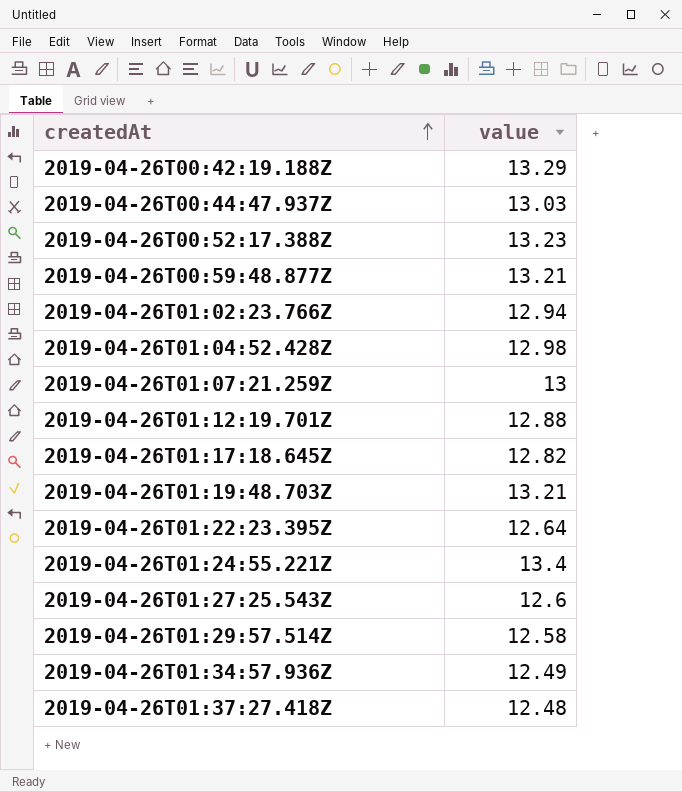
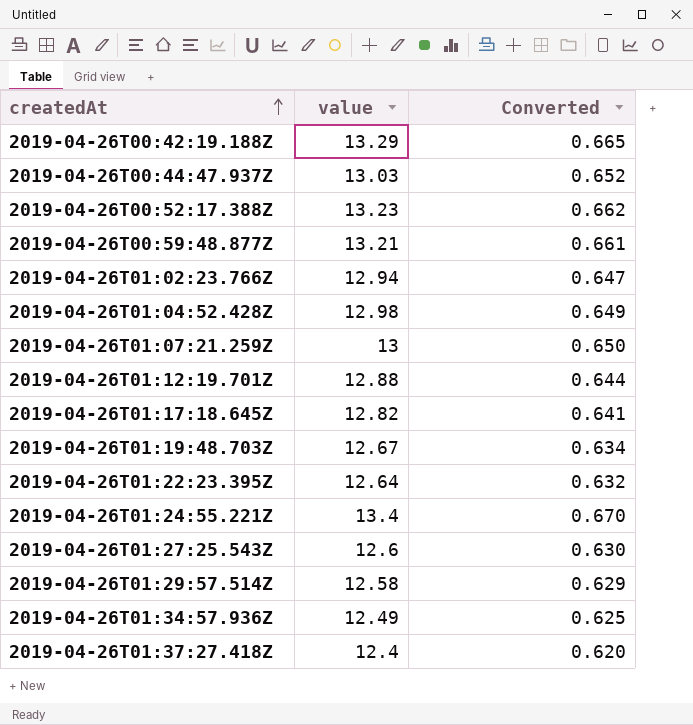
column Converted | formula: none -> [value] * 0.05
2019-04-26T01:19:48.703Z | value: 13.21 -> 12.67
2019-04-26T01:37:27.418Z | value: 12.48 -> 12.4

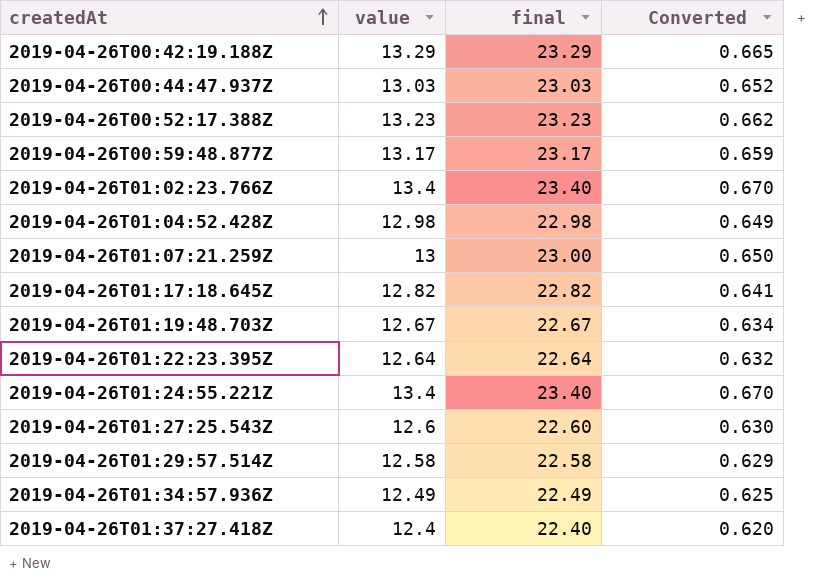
column final | formula: none -> [value] + 10
row 2019-04-26T01:12:19.701Z: 12.88 | 0.644 -> none
2019-04-26T00:59:48.877Z | value: 13.21 -> 13.17
2019-04-26T00:59:48.877Z | Converted: 0.661 -> 0.659
2019-04-26T01:02:23.766Z | value: 12.94 -> 13.4
2019-04-26T01:02:23.766Z | Converted: 0.647 -> 0.670

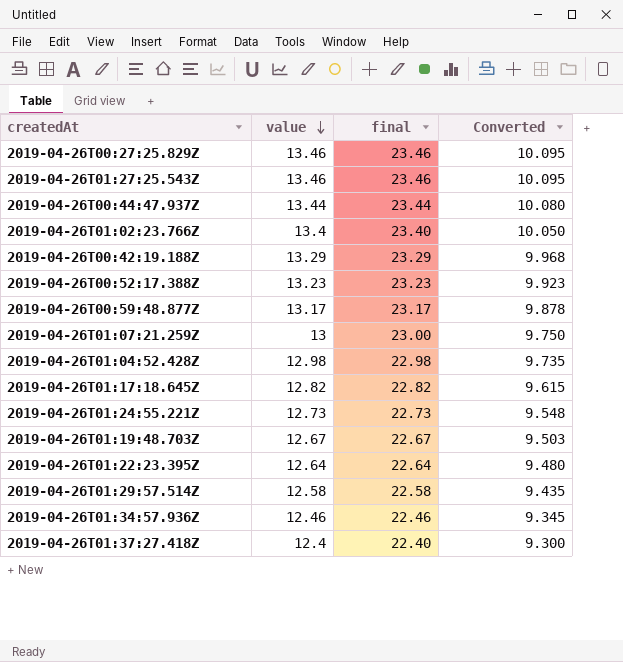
row order: createdAt ascending -> value descending
column Converted | formula: [value] * 0.05 -> [value] * 0.75
row 2019-04-26T00:27:25.829Z: none -> 13.46 | 23.46 | 10.095
2019-04-26T01:27:25.543Z | value: 12.6 -> 13.46
2019-04-26T01:27:25.543Z | final: 22.60 -> 23.46
2019-04-26T00:44:47.937Z | value: 13.03 -> 13.44
2019-04-26T00:44:47.937Z | final: 23.03 -> 23.44
2019-04-26T01:24:55.221Z | value: 13.4 -> 12.73
2019-04-26T01:24:55.221Z | final: 23.40 -> 22.73
2019-04-26T01:34:57.936Z | value: 12.49 -> 12.46
2019-04-26T01:34:57.936Z | final: 22.49 -> 22.46

